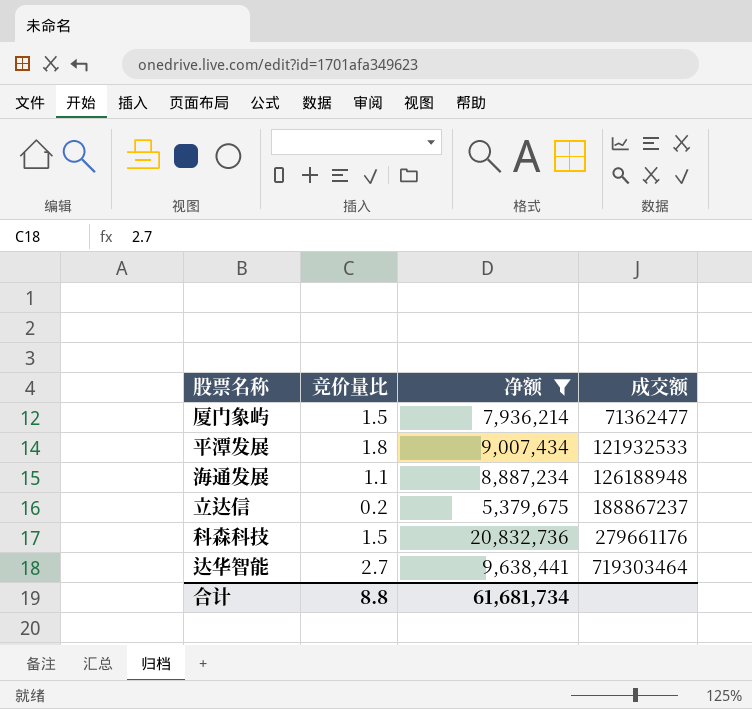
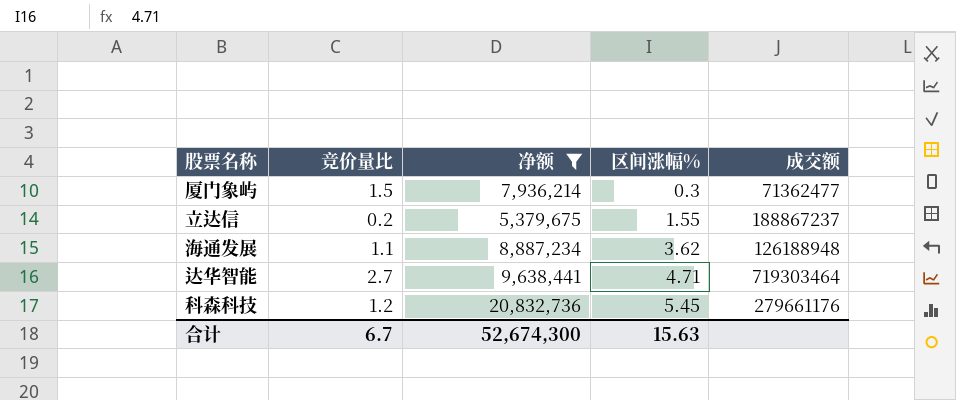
row order: 成交额 ascending -> 区间涨幅% ascending
column 区间涨幅% | position: none -> 4
row 平潭发展: 1.8 | 9,007,434 | 121932533 -> none
科森科技 | 竞价量比: 1.5 -> 1.2
合计 | 竞价量比: 8.8 -> 6.7
合计 | 净额: 61,681,734 -> 52,674,300

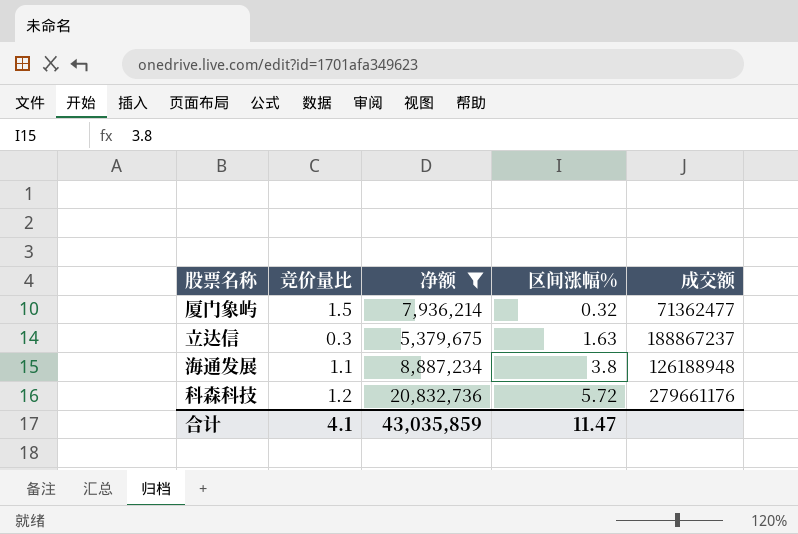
row 达华智能: 2.7 | 9,638,441 | 4.71 | 719303464 -> none
厦门象屿 | 区间涨幅%: 0.3 -> 0.32
立达信 | 竞价量比: 0.2 -> 0.3
立达信 | 区间涨幅%: 1.55 -> 1.63
海通发展 | 区间涨幅%: 3.62 -> 3.8
科森科技 | 区间涨幅%: 5.45 -> 5.72
合计 | 竞价量比: 6.7 -> 4.1
合计 | 净额: 52,674,300 -> 43,035,859
合计 | 区间涨幅%: 15.63 -> 11.47

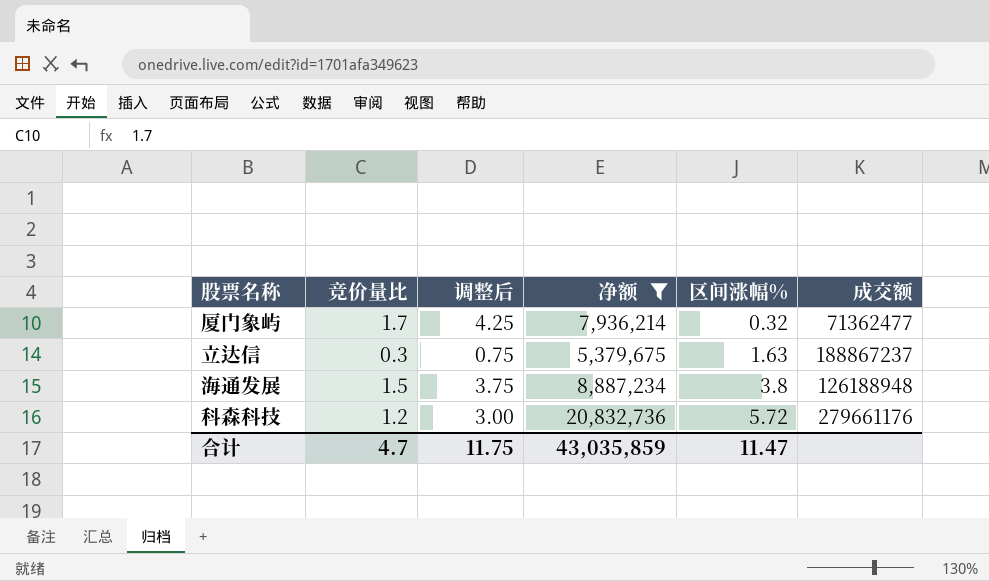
column 调整后 | formula: none -> [竞价量比] * 2.5
厦门象屿 | 竞价量比: 1.5 -> 1.7
海通发展 | 竞价量比: 1.1 -> 1.5
合计 | 竞价量比: 4.1 -> 4.7

